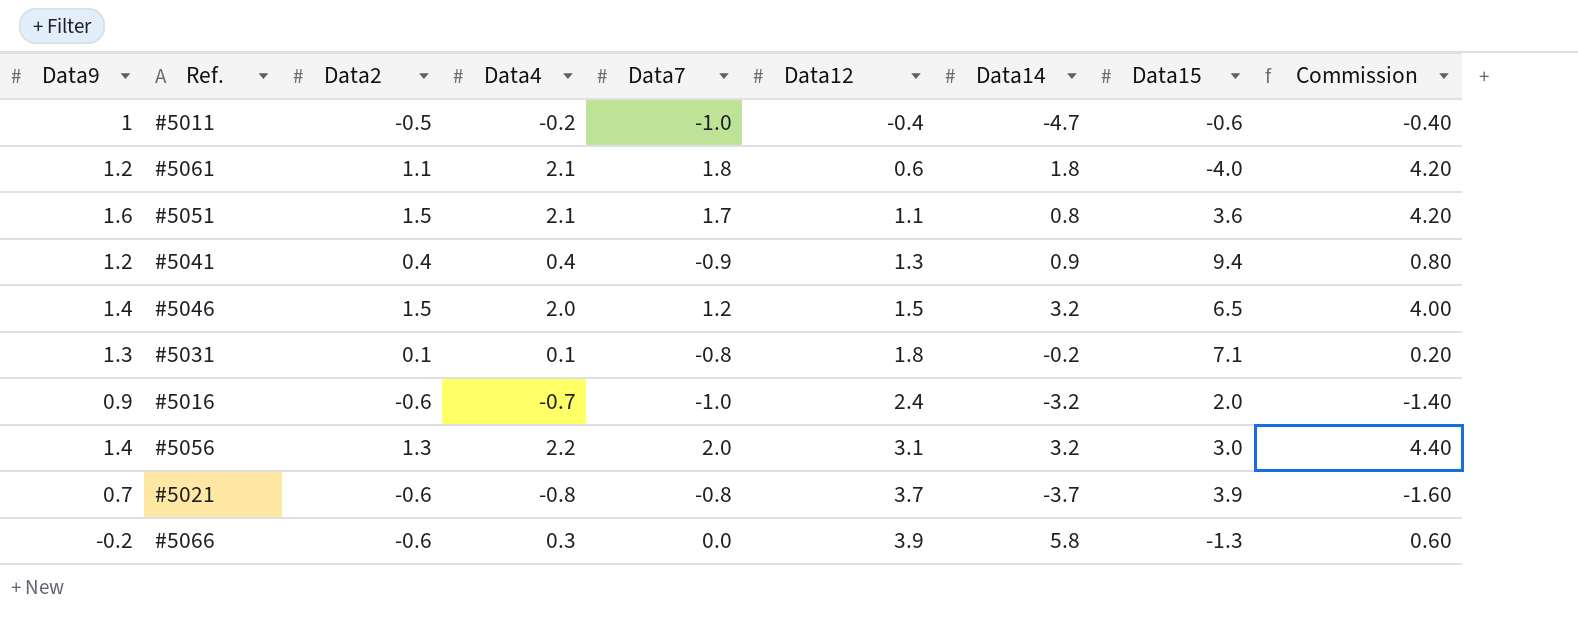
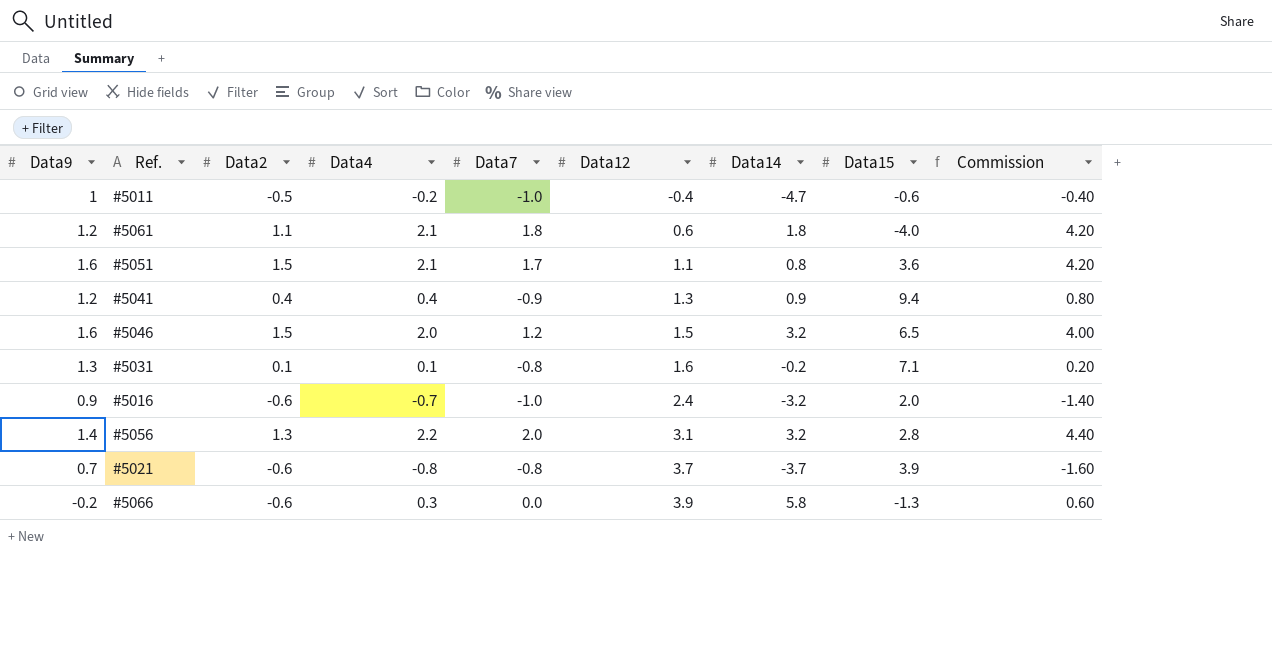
#5046 | Data9: 1.4 -> 1.6
#5031 | Data12: 1.8 -> 1.6
#5056 | Data15: 3.0 -> 2.8

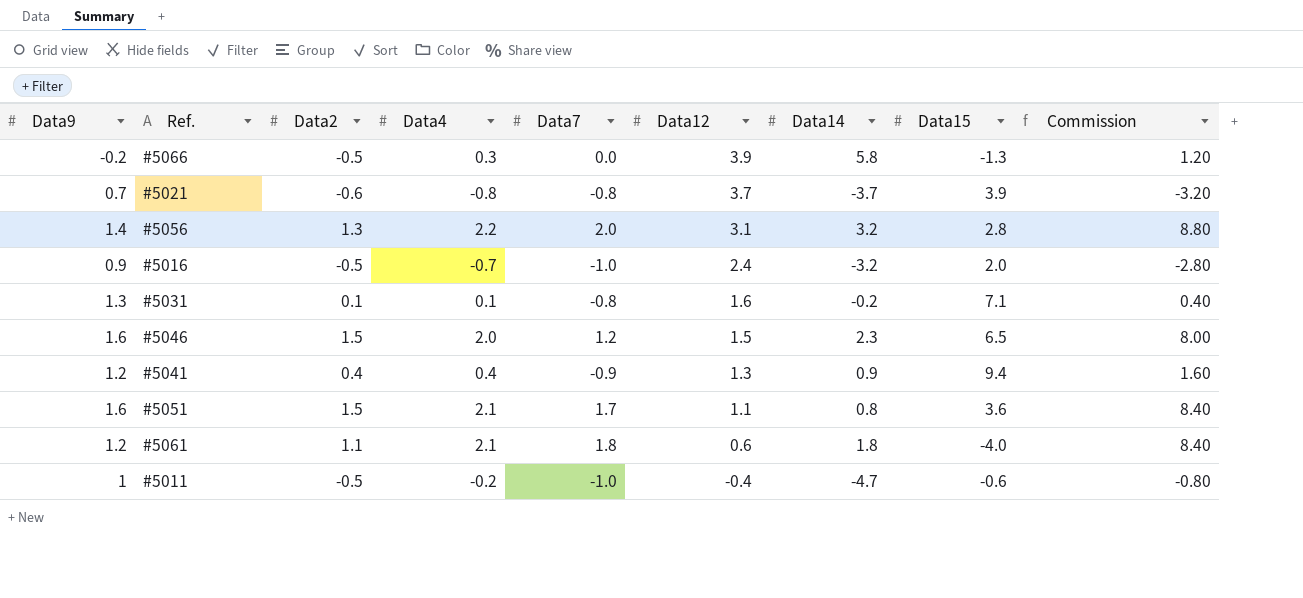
row order: Data12 ascending -> Data12 descending
column Commission | formula: [Data4] * 2 -> [Data4] * 4
#5066 | Data2: -0.6 -> -0.5
#5016 | Data2: -0.6 -> -0.5
#5046 | Data14: 3.2 -> 2.3

